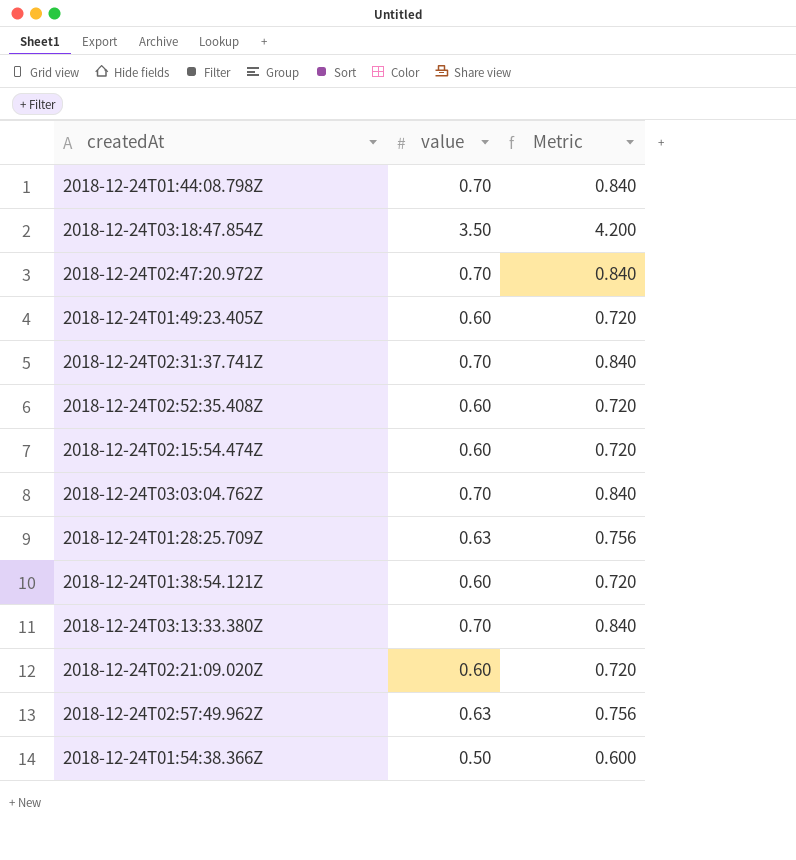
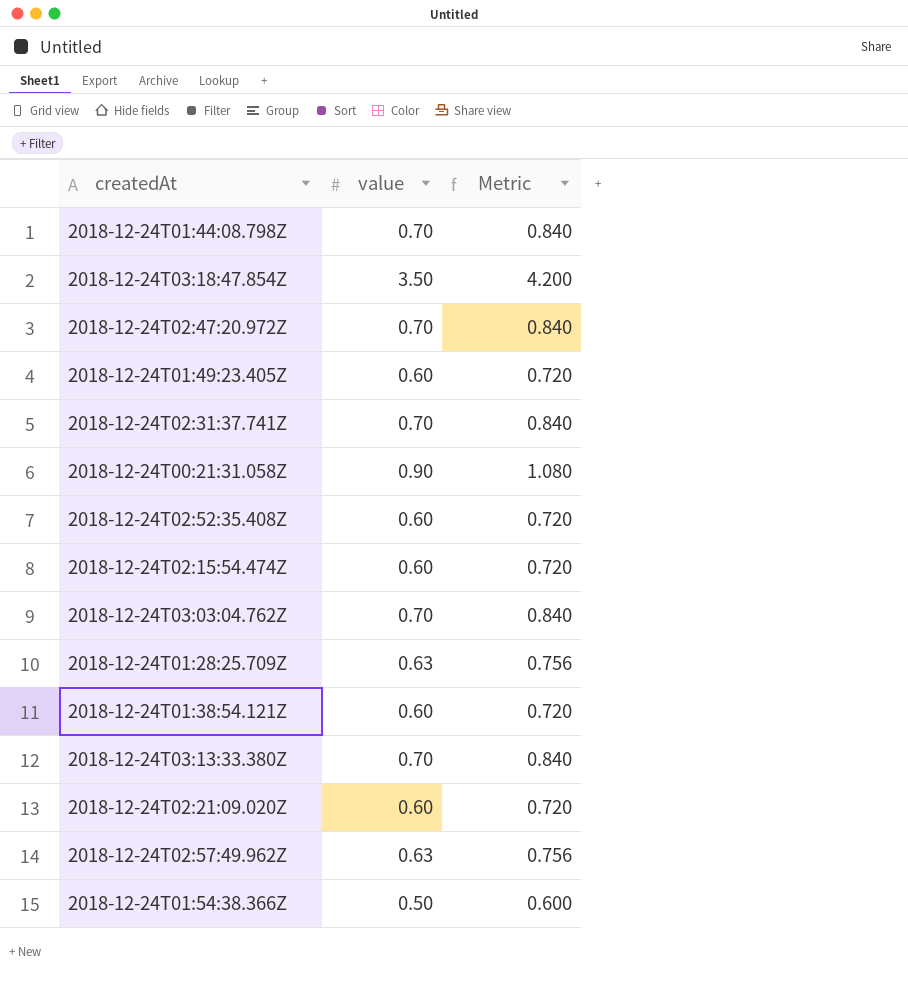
row 2018-12-24T00:21:31.058Z: none -> 0.90 | 1.080

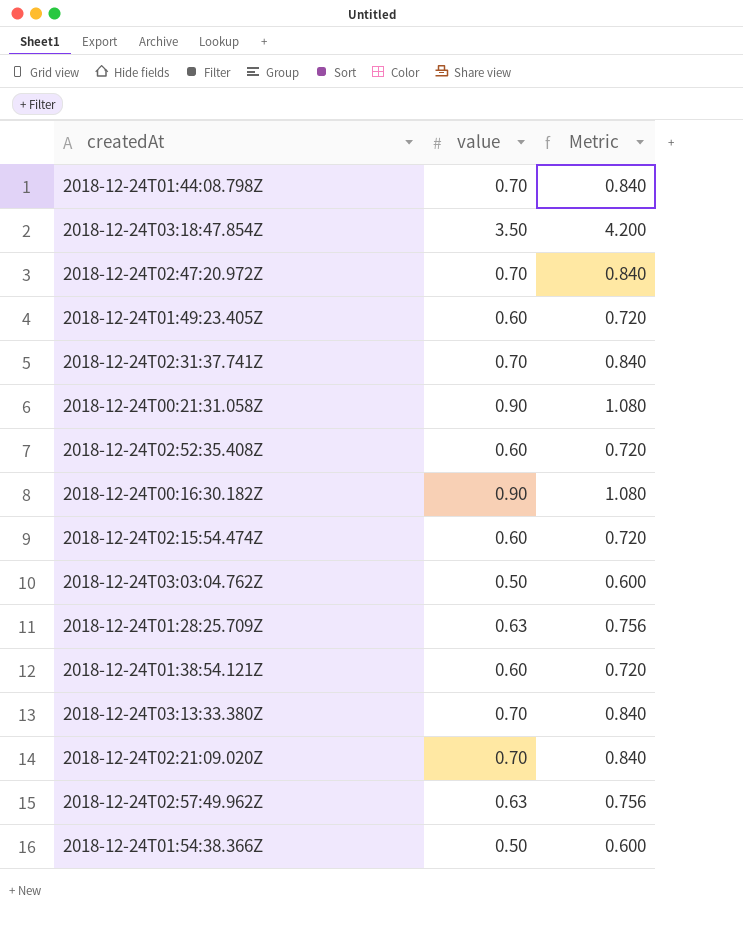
row 2018-12-24T00:16:30.182Z: none -> 0.90 | 1.080
2018-12-24T03:03:04.762Z | value: 0.70 -> 0.50
2018-12-24T03:03:04.762Z | Metric: 0.840 -> 0.600
2018-12-24T02:21:09.020Z | value: 0.60 -> 0.70
2018-12-24T02:21:09.020Z | Metric: 0.720 -> 0.840

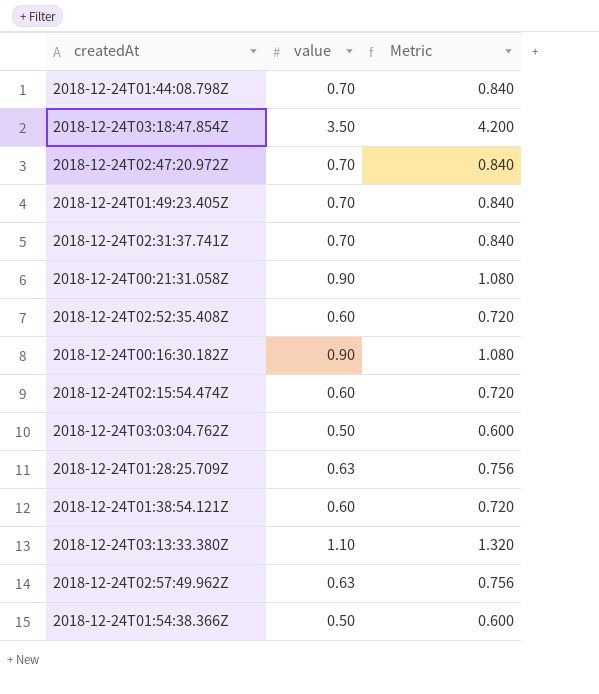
row 2018-12-24T02:21:09.020Z: 0.70 | 0.840 -> none
2018-12-24T01:49:23.405Z | value: 0.60 -> 0.70
2018-12-24T01:49:23.405Z | Metric: 0.720 -> 0.840
2018-12-24T03:13:33.380Z | value: 0.70 -> 1.10
2018-12-24T03:13:33.380Z | Metric: 0.840 -> 1.320

